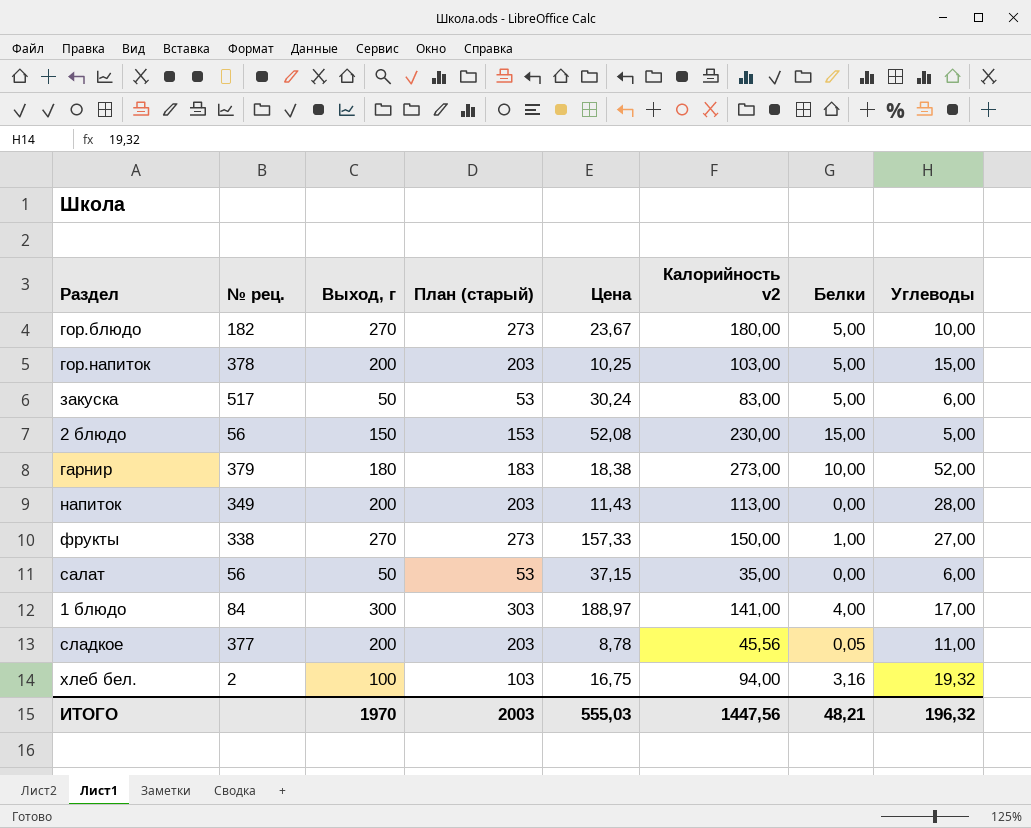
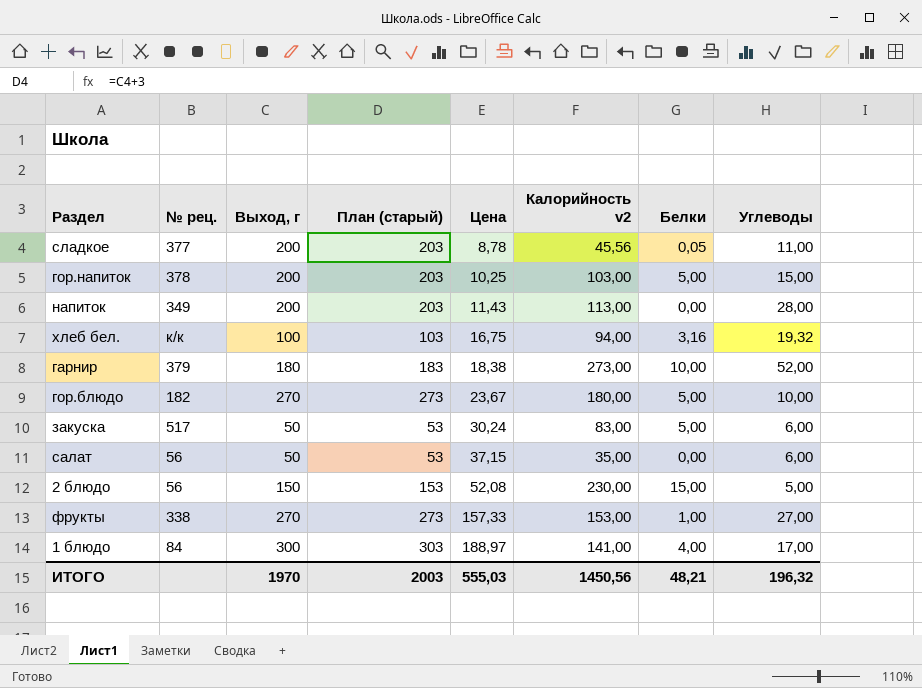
row order: none -> Цена ascending
хлеб бел. | № рец.: 2 -> к/к
фрукты | Калорийность v2: 150,00 -> 153,00
ИТОГО | Калорийность v2: 1447,56 -> 1450,56

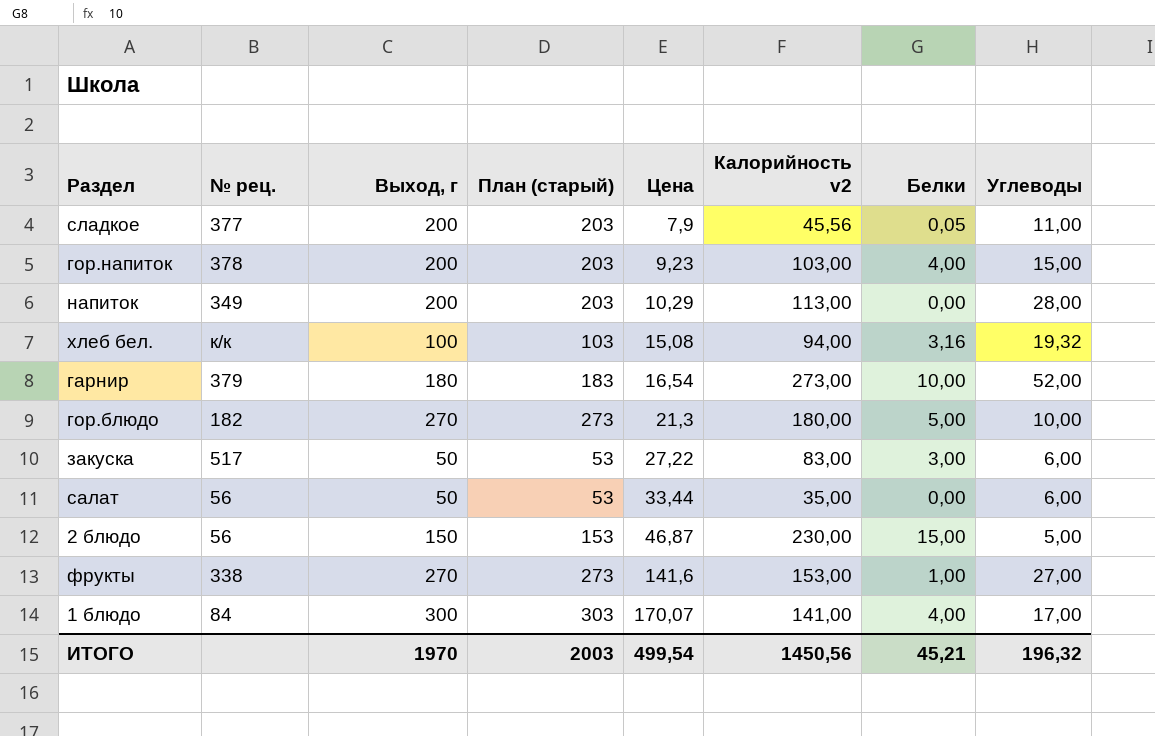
сладкое | Цена: 8,78 -> 7,9
гор.напиток | Цена: 10,25 -> 9,23
гор.напиток | Белки: 5,00 -> 4,00
напиток | Цена: 11,43 -> 10,29
хлеб бел. | Цена: 16,75 -> 15,08
гарнир | Цена: 18,38 -> 16,54
гор.блюдо | Цена: 23,67 -> 21,3
закуска | Цена: 30,24 -> 27,22
закуска | Белки: 5,00 -> 3,00
салат | Цена: 37,15 -> 33,44
2 блюдо | Цена: 52,08 -> 46,87
фрукты | Цена: 157,33 -> 141,6
1 блюдо | Цена: 188,97 -> 170,07
ИТОГО | Цена: 555,03 -> 499,54
ИТОГО | Белки: 48,21 -> 45,21

